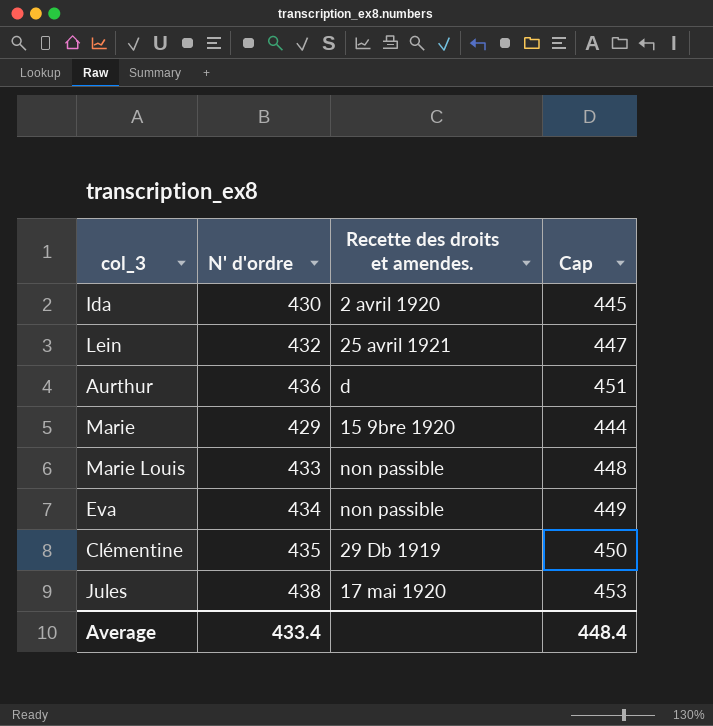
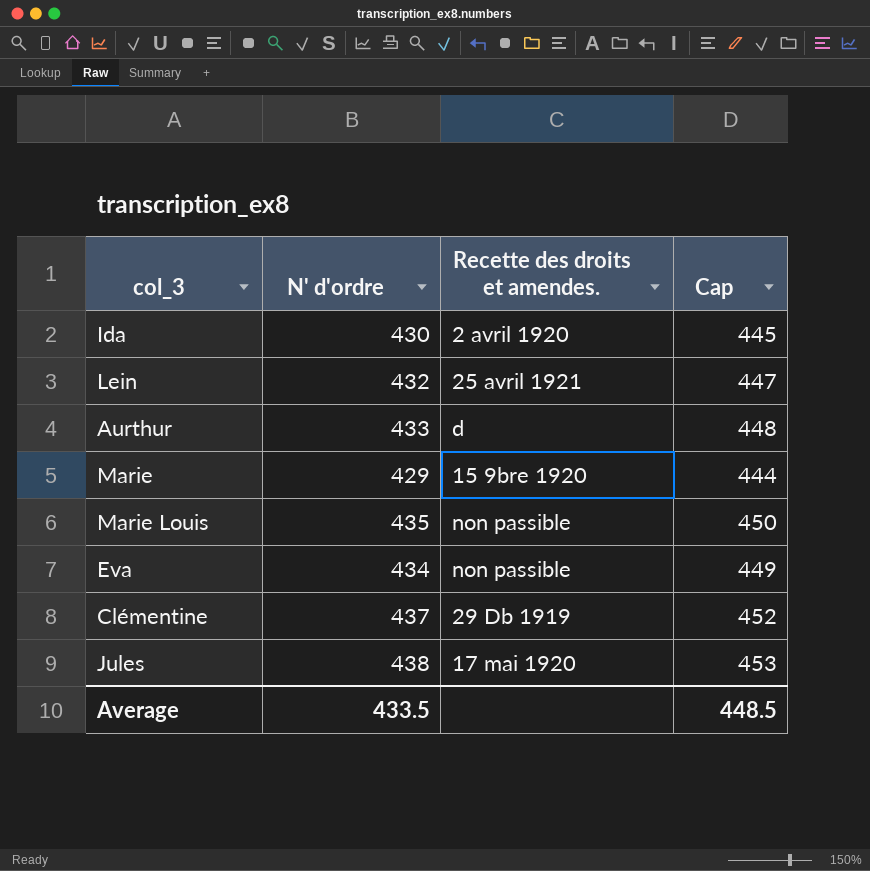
Aurthur | N' d'ordre: 436 -> 433
Aurthur | Cap: 451 -> 448
Marie Louis | N' d'ordre: 433 -> 435
Marie Louis | Cap: 448 -> 450
Clémentine | N' d'ordre: 435 -> 437
Clémentine | Cap: 450 -> 452
Average | N' d'ordre: 433.4 -> 433.5
Average | Cap: 448.4 -> 448.5

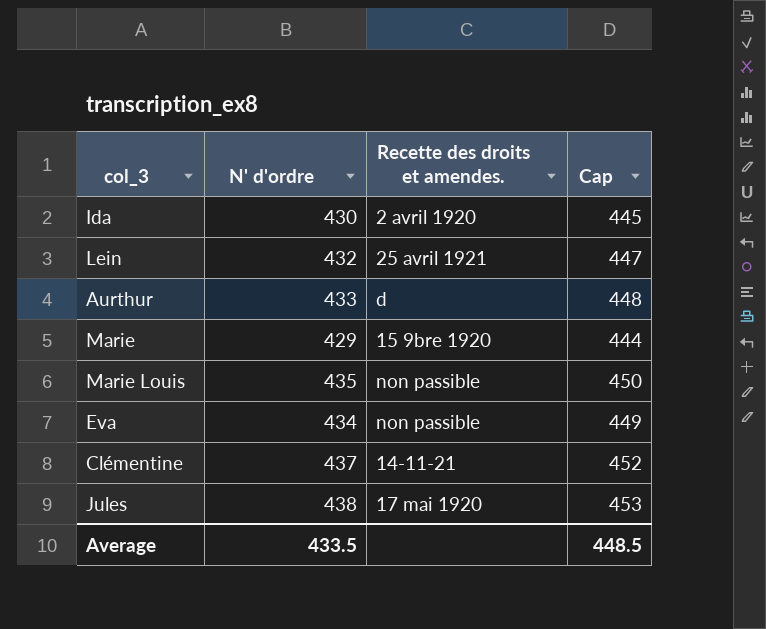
Clémentine | Recette des droits et amendes.: 29 Db 1919 -> 14-11-21

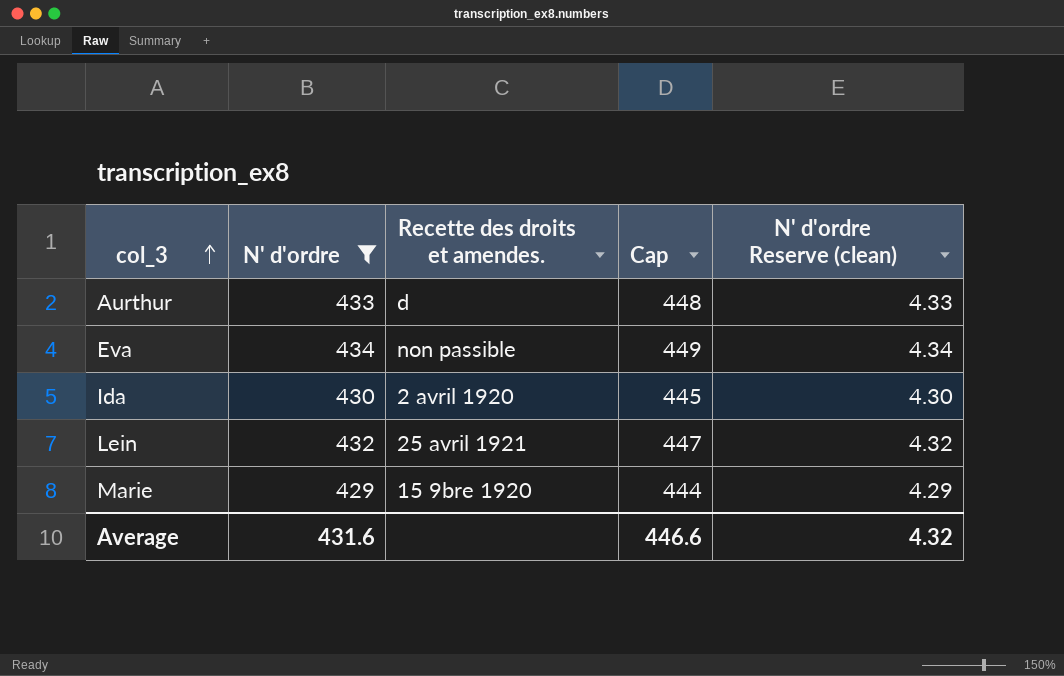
filter: none -> N' d'ordre <= 434
row order: none -> col_3 ascending
column N' d'ordre Reserve (clean) | formula: none -> [N' d'ordre] * 0.01
Average | N' d'ordre: 433.5 -> 431.6
Average | Cap: 448.5 -> 446.6

